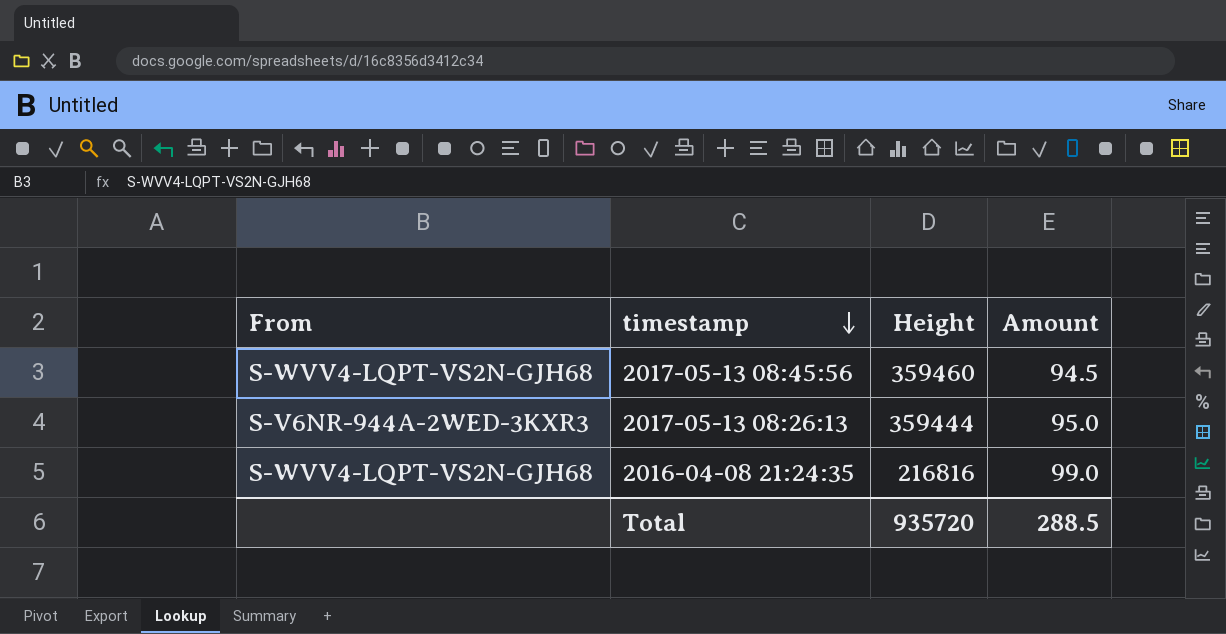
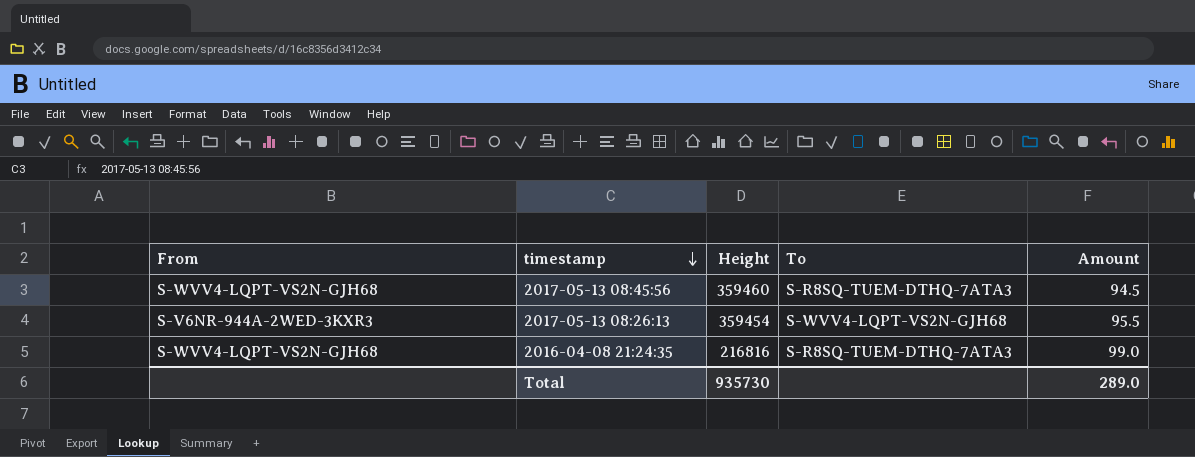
column To | position: none -> 4
2017-05-13 08:26:13 | Height: 359444 -> 359454
2017-05-13 08:26:13 | Amount: 95.0 -> 95.5
Total | Height: 935720 -> 935730
Total | Amount: 288.5 -> 289.0

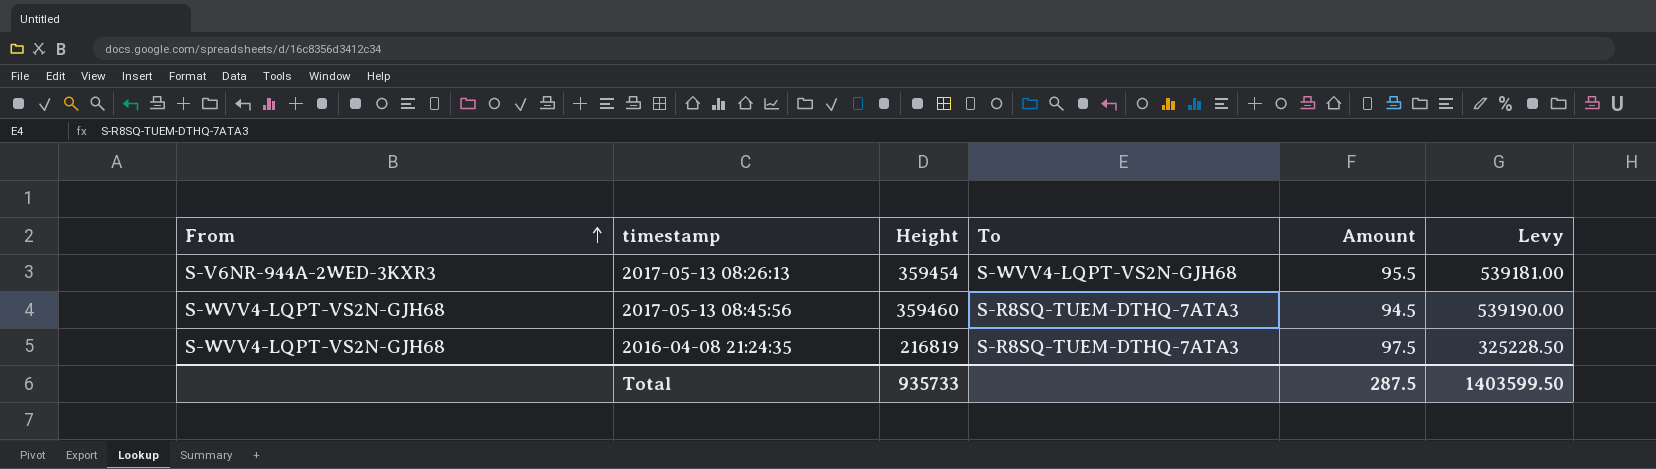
row order: timestamp descending -> From ascending
column Levy | formula: none -> [Height] * 1.5
2016-04-08 21:24:35 | Height: 216816 -> 216819
2016-04-08 21:24:35 | Amount: 99.0 -> 97.5
Total | Height: 935730 -> 935733
Total | Amount: 289.0 -> 287.5

